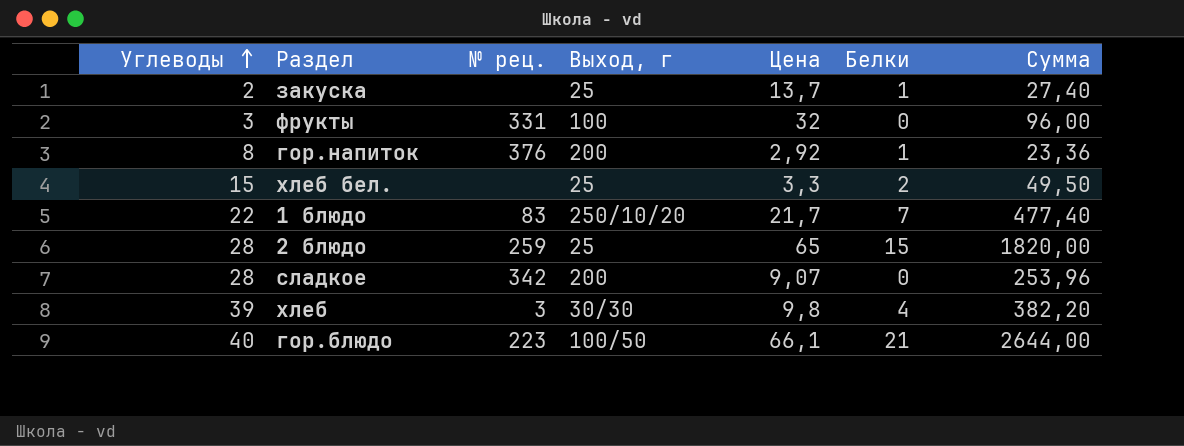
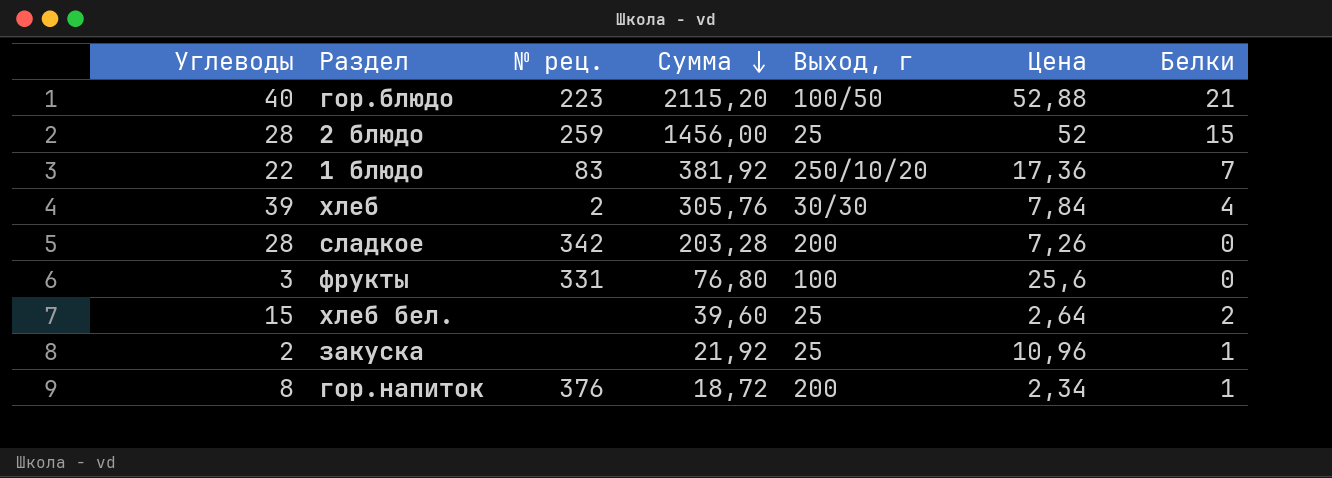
row order: Углеводы ascending -> Сумма descending
column Сумма | position: 7 -> 4
гор.блюдо | Сумма: 2644,00 -> 2115,20
гор.блюдо | Цена: 66,1 -> 52,88
2 блюдо | Сумма: 1820,00 -> 1456,00
2 блюдо | Цена: 65 -> 52
1 блюдо | Сумма: 477,40 -> 381,92
1 блюдо | Цена: 21,7 -> 17,36
хлеб | № рец.: 3 -> 2
хлеб | Сумма: 382,20 -> 305,76
хлеб | Цена: 9,8 -> 7,84
сладкое | Сумма: 253,96 -> 203,28
сладкое | Цена: 9,07 -> 7,26
фрукты | Сумма: 96,00 -> 76,80
фрукты | Цена: 32 -> 25,6
хлеб бел. | Сумма: 49,50 -> 39,60
хлеб бел. | Цена: 3,3 -> 2,64
закуска | Сумма: 27,40 -> 21,92
закуска | Цена: 13,7 -> 10,96
гор.напиток | Сумма: 23,36 -> 18,72
гор.напиток | Цена: 2,92 -> 2,34

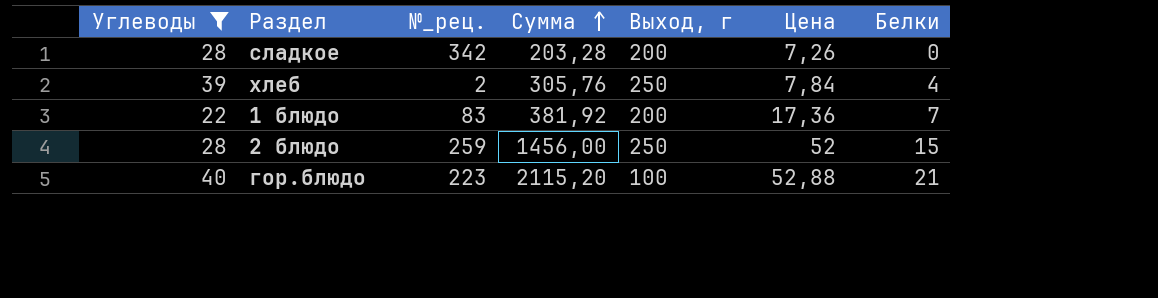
filter: none -> Углеводы >= 22
row order: Сумма descending -> Сумма ascending
column name: № рец. -> №_рец.
хлеб | Выход, г: 30/30 -> 250
1 блюдо | Выход, г: 250/10/20 -> 200
2 блюдо | Выход, г: 25 -> 250
гор.блюдо | Выход, г: 100/50 -> 100

